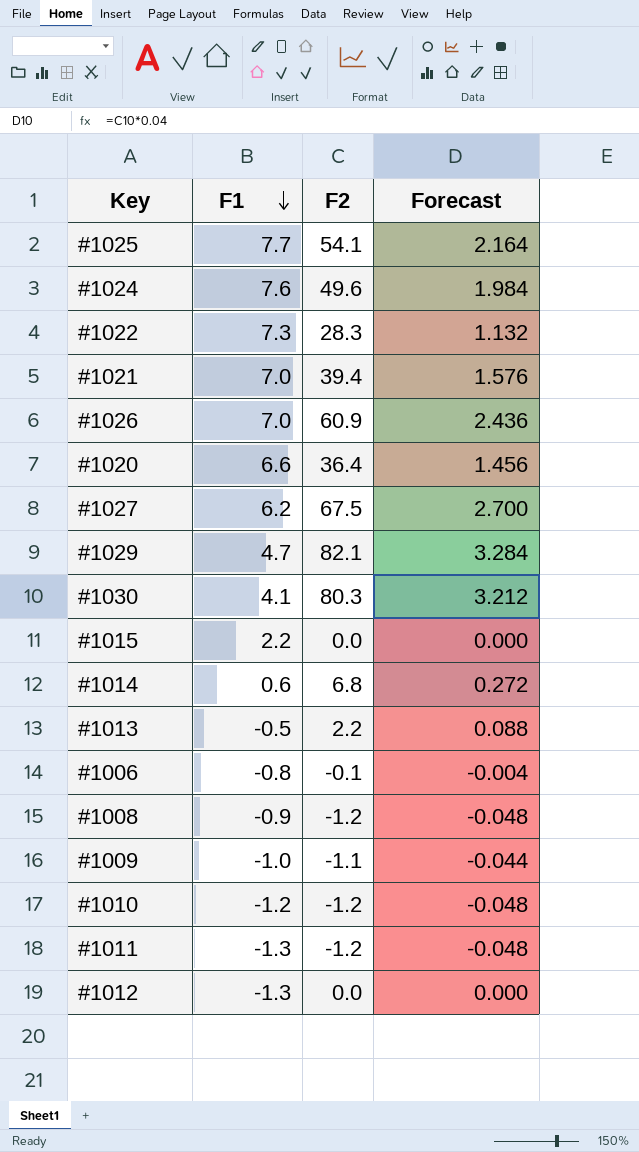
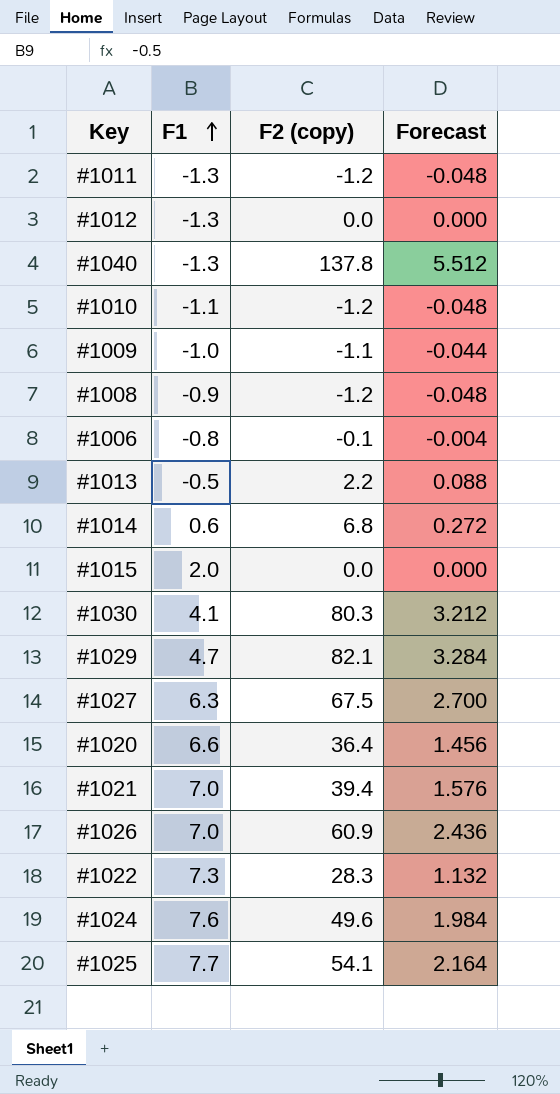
row order: F1 descending -> F1 ascending
column name: F2 -> F2 (copy)
row #1040: none -> -1.3 | 137.8 | 5.512
#1010 | F1: -1.2 -> -1.1
#1015 | F1: 2.2 -> 2.0
#1027 | F1: 6.2 -> 6.3

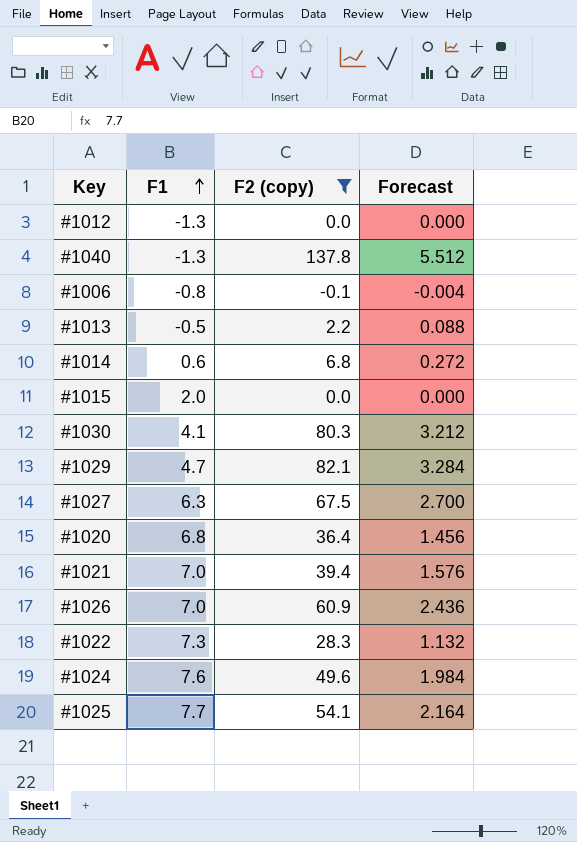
filter: none -> F2 (copy) >= -0.1
#1020 | F1: 6.6 -> 6.8

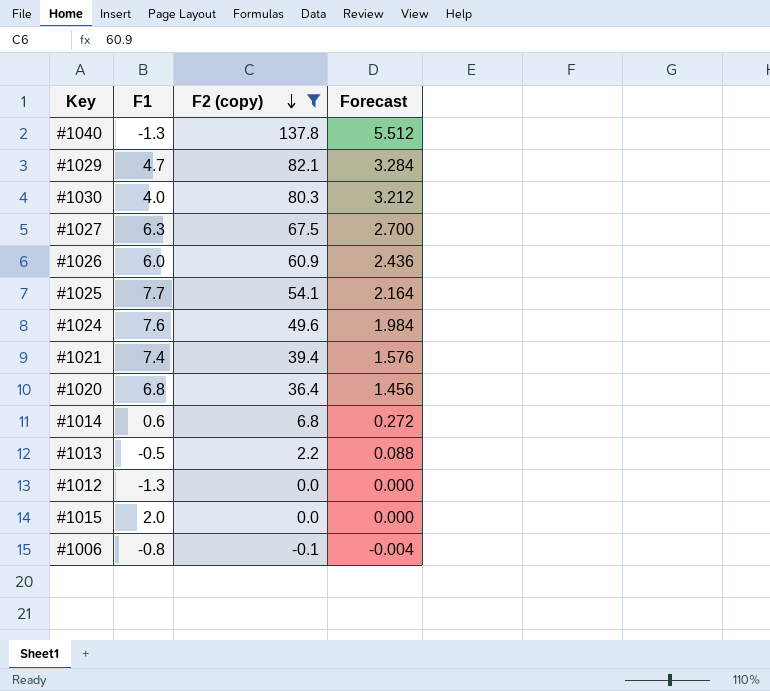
row order: F1 ascending -> F2 (copy) descending
row #1022: 7.3 | 28.3 | 1.132 -> none
#1030 | F1: 4.1 -> 4.0
#1026 | F1: 7.0 -> 6.0
#1021 | F1: 7.0 -> 7.4

